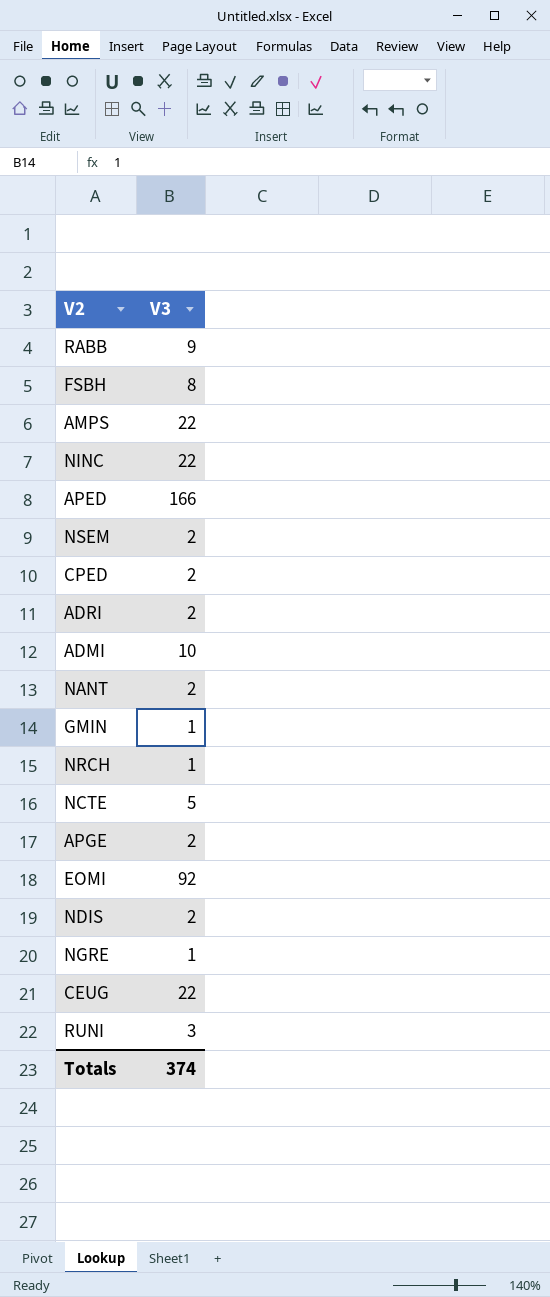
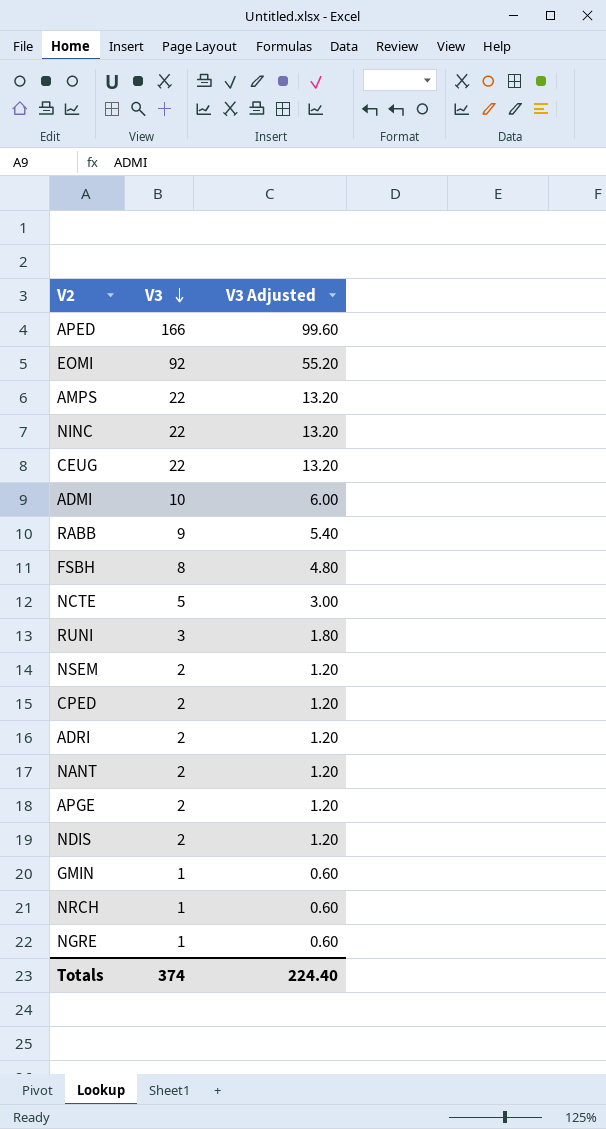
row order: none -> V3 descending
column V3 Adjusted | formula: none -> [V3] * 0.6

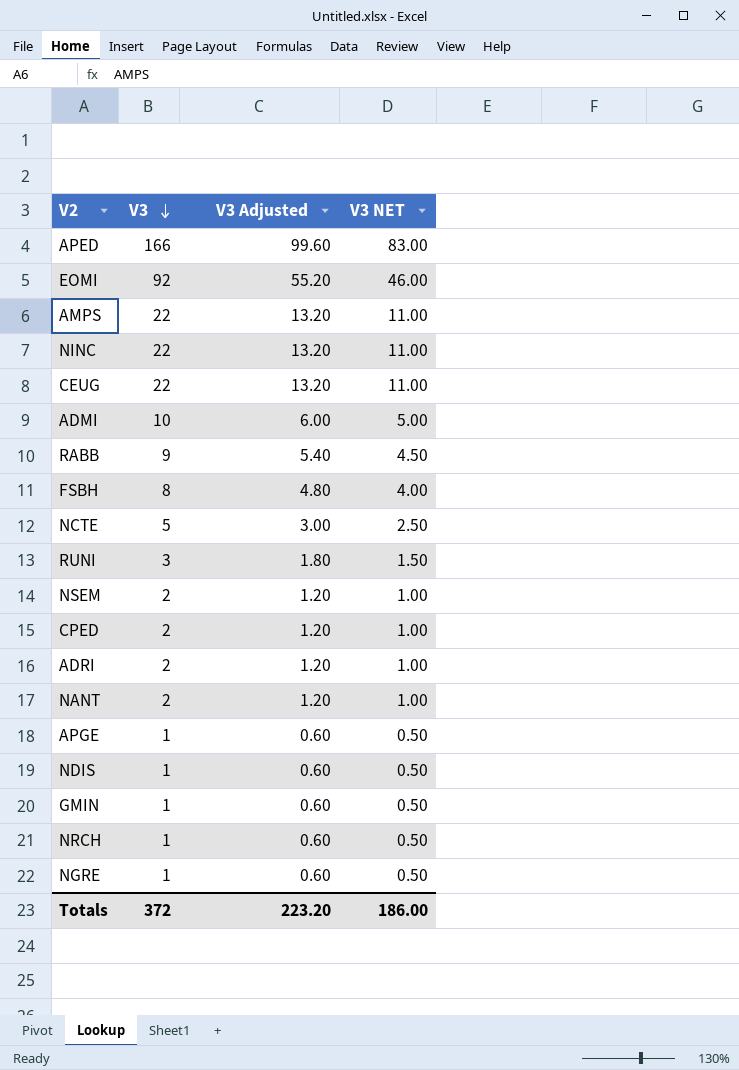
column V3 NET | formula: none -> [V3] * 0.5
APGE | V3: 2 -> 1
APGE | V3 Adjusted: 1.20 -> 0.60
NDIS | V3: 2 -> 1
NDIS | V3 Adjusted: 1.20 -> 0.60
Totals | V3: 374 -> 372
Totals | V3 Adjusted: 224.40 -> 223.20

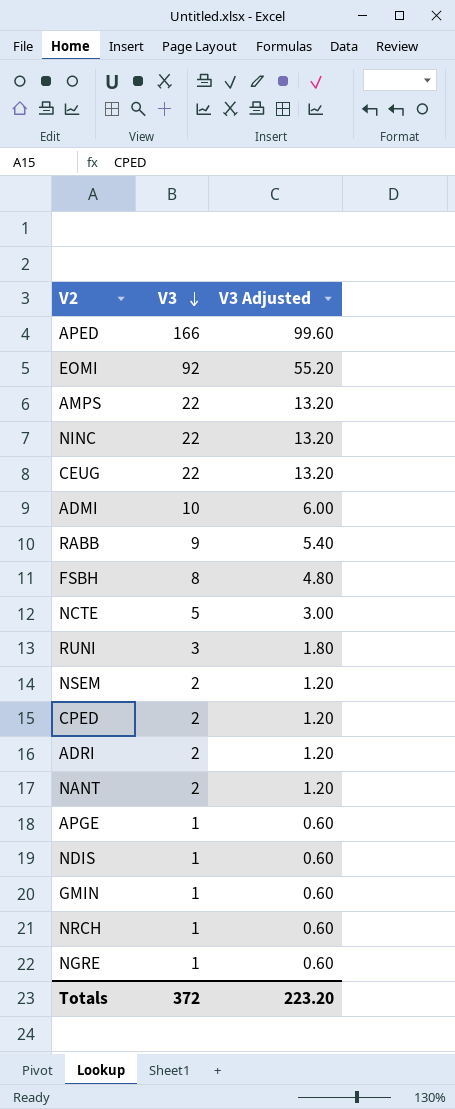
column V3 NET | formula: [V3] * 0.5 -> none

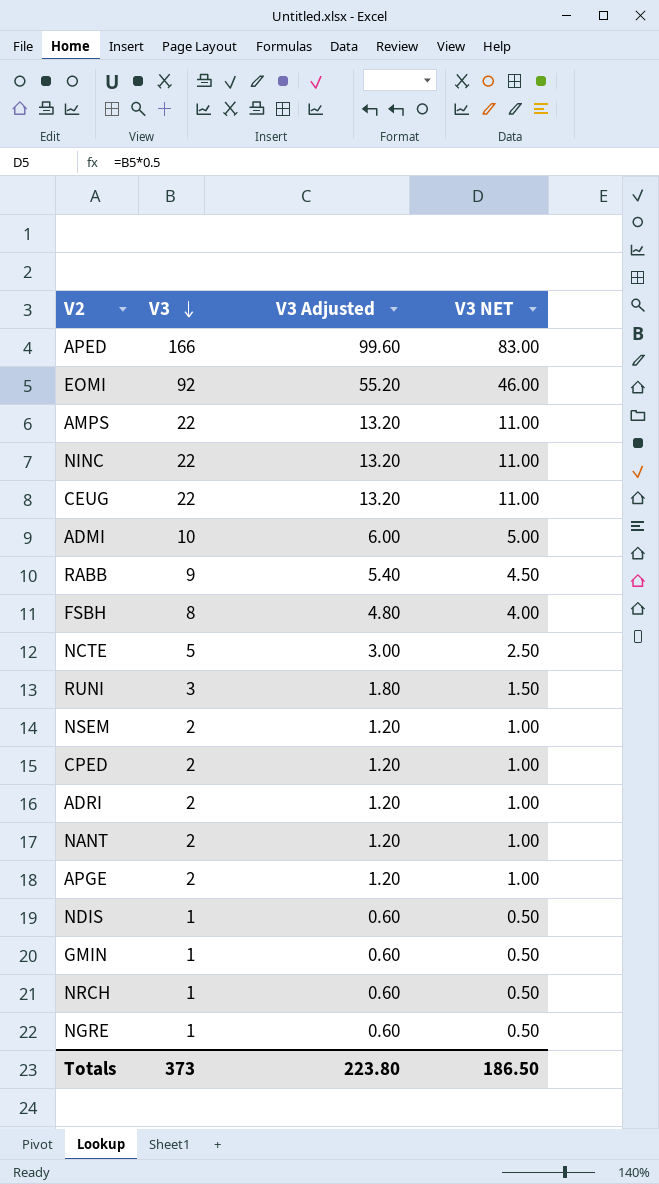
column V3 NET | formula: none -> [V3] * 0.5
APGE | V3: 1 -> 2
APGE | V3 Adjusted: 0.60 -> 1.20
Totals | V3: 372 -> 373
Totals | V3 Adjusted: 223.20 -> 223.80

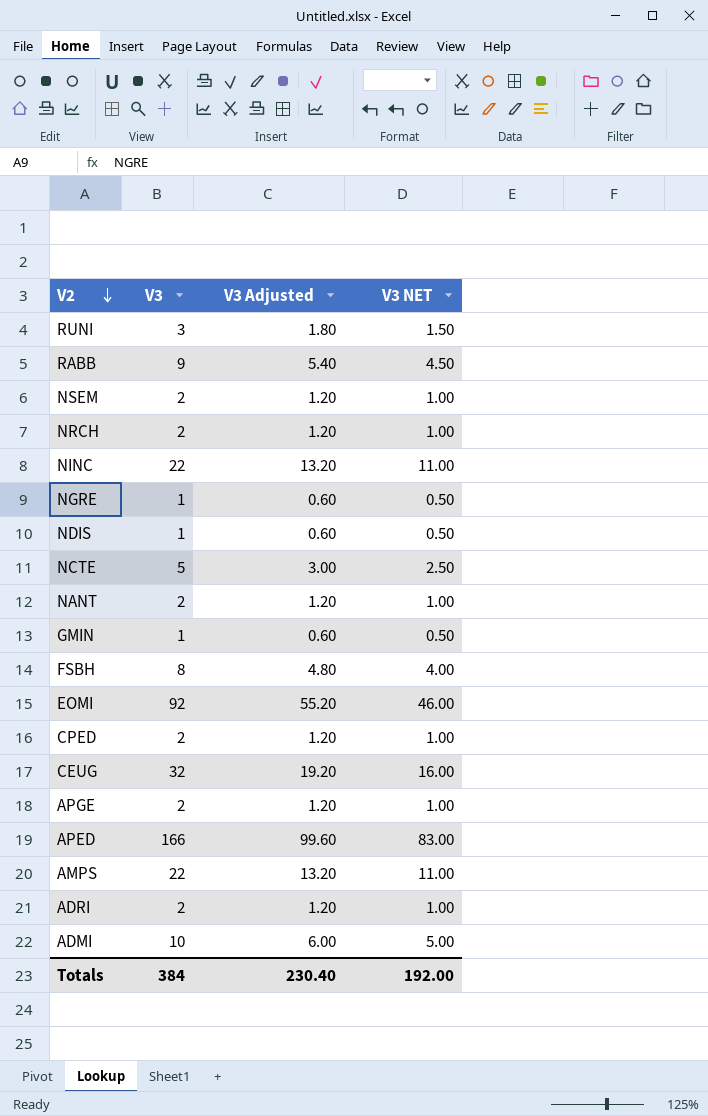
row order: V3 descending -> V2 descending
NRCH | V3: 1 -> 2
NRCH | V3 Adjusted: 0.60 -> 1.20
NRCH | V3 NET: 0.50 -> 1.00
CEUG | V3: 22 -> 32
CEUG | V3 Adjusted: 13.20 -> 19.20
CEUG | V3 NET: 11.00 -> 16.00
Totals | V3: 373 -> 384
Totals | V3 Adjusted: 223.80 -> 230.40
Totals | V3 NET: 186.50 -> 192.00

